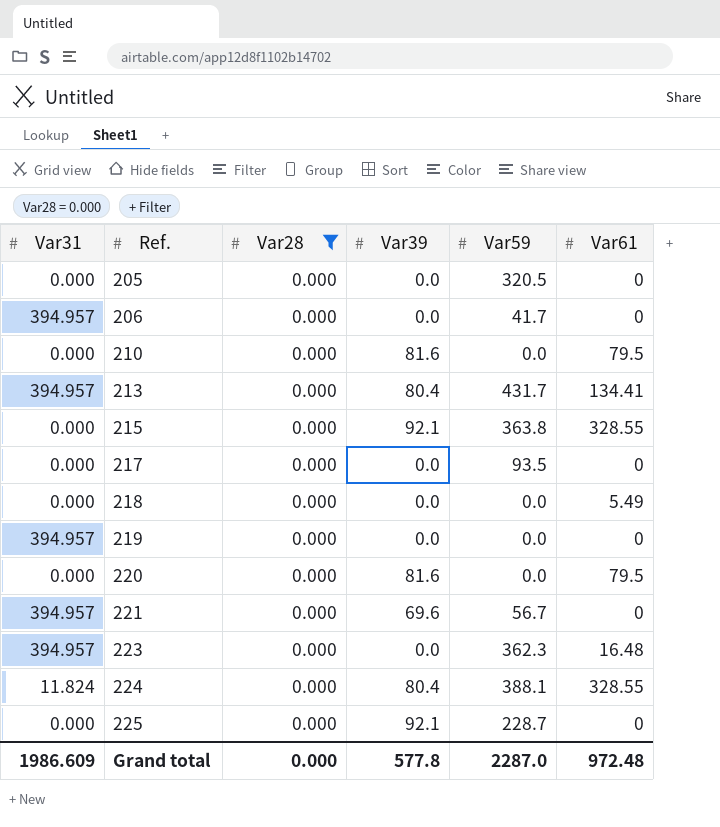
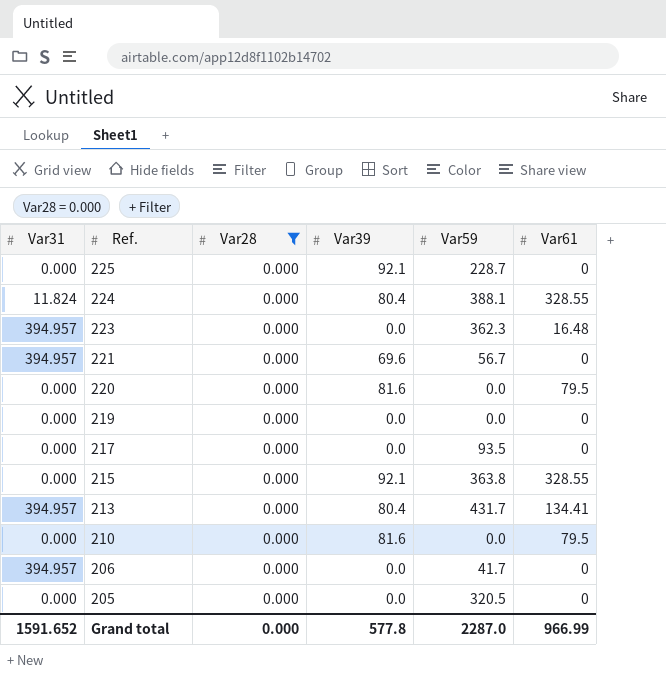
row order: Ref. ascending -> Ref. descending
row 218: 0.000 | 0.000 | 0.0 | 0.0 | 5.49 -> none
219 | Var31: 394.957 -> 0.000
Grand total | Var31: 1986.609 -> 1591.652
Grand total | Var61: 972.48 -> 966.99

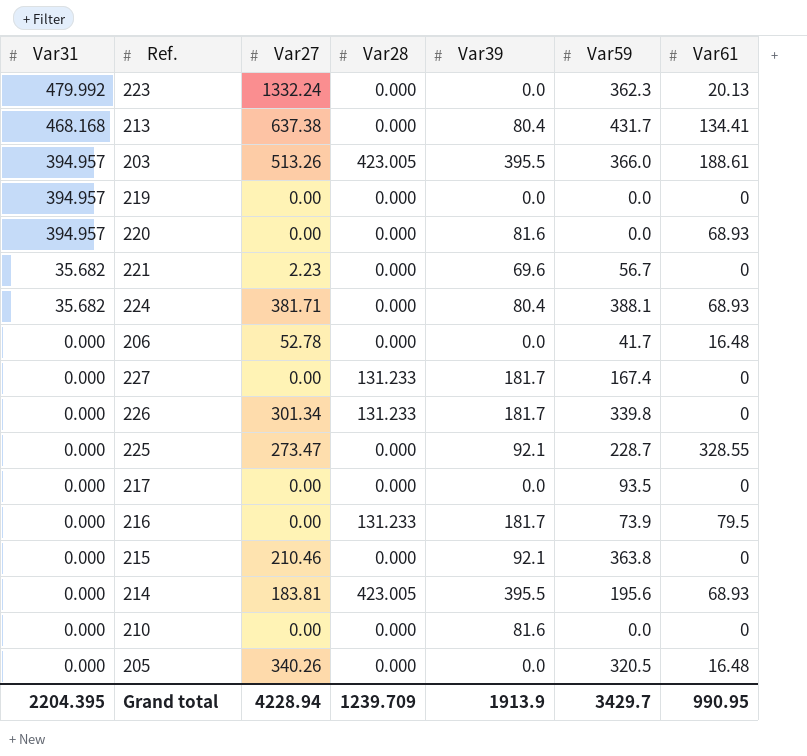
filter: Var28 = 0.000 -> none
row order: Ref. descending -> Var31 descending
column Var27 | position: none -> 3
223 | Var31: 394.957 -> 479.992
223 | Var61: 16.48 -> 20.13
213 | Var31: 394.957 -> 468.168
219 | Var31: 0.000 -> 394.957
220 | Var31: 0.000 -> 394.957
220 | Var61: 79.5 -> 68.93
221 | Var31: 394.957 -> 35.682
224 | Var31: 11.824 -> 35.682
224 | Var61: 328.55 -> 68.93
206 | Var31: 394.957 -> 0.000
206 | Var61: 0 -> 16.48
225 | Var61: 0 -> 328.55
215 | Var61: 328.55 -> 0
210 | Var61: 79.5 -> 0
205 | Var61: 0 -> 16.48
Grand total | Var31: 1591.652 -> 2204.395
Grand total | Var28: 0.000 -> 1239.709
Grand total | Var39: 577.8 -> 1913.9
Grand total | Var59: 2287.0 -> 3429.7
Grand total | Var61: 966.99 -> 990.95

